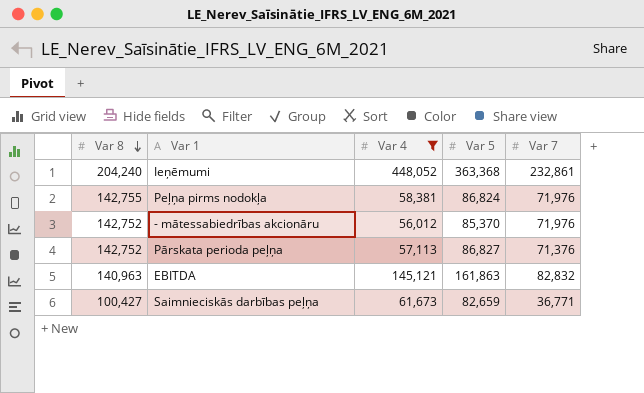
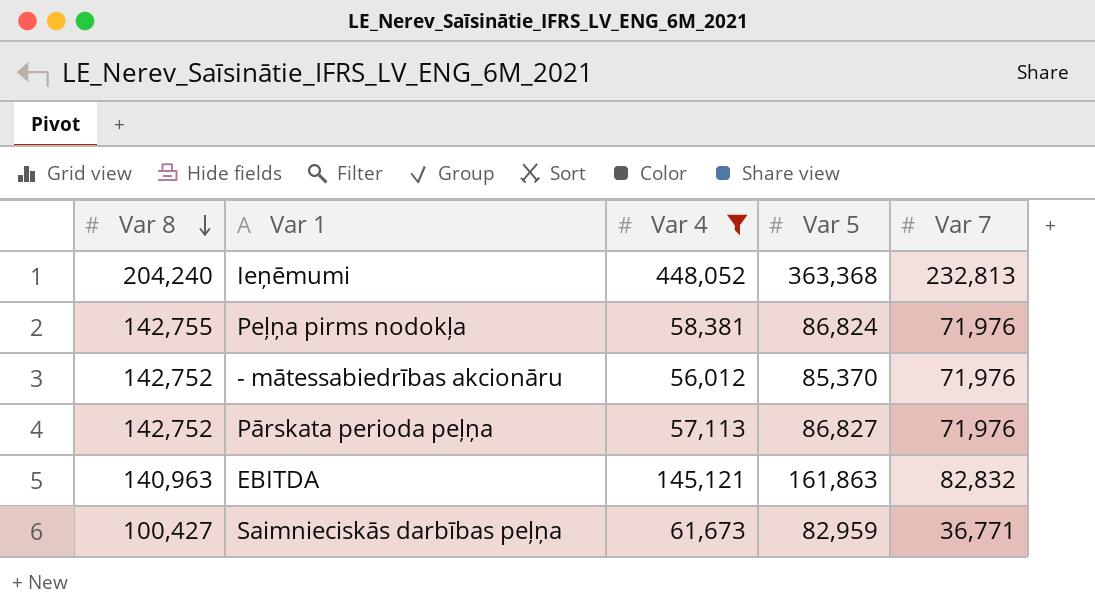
Ieņēmumi | Var 7: 232,861 -> 232,813
Pārskata perioda peļņa | Var 7: 71,376 -> 71,976
Saimnieciskās darbības peļņa | Var 5: 82,659 -> 82,959

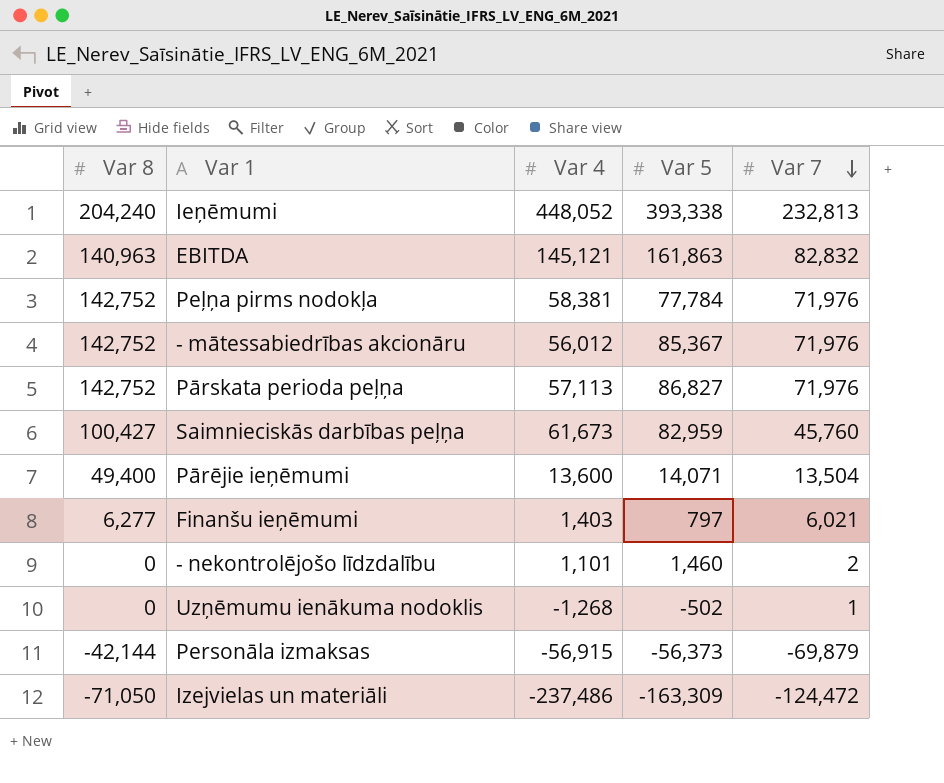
filter: Var 4 >= 56,012 -> none
row order: Var 8 descending -> Var 7 descending
Ieņēmumi | Var 5: 363,368 -> 393,338
Peļņa pirms nodokļa | Var 8: 142,755 -> 142,752
Peļņa pirms nodokļa | Var 5: 86,824 -> 77,784
- mātessabiedrības akcionāru | Var 5: 85,370 -> 85,367
Saimnieciskās darbības peļņa | Var 7: 36,771 -> 45,760

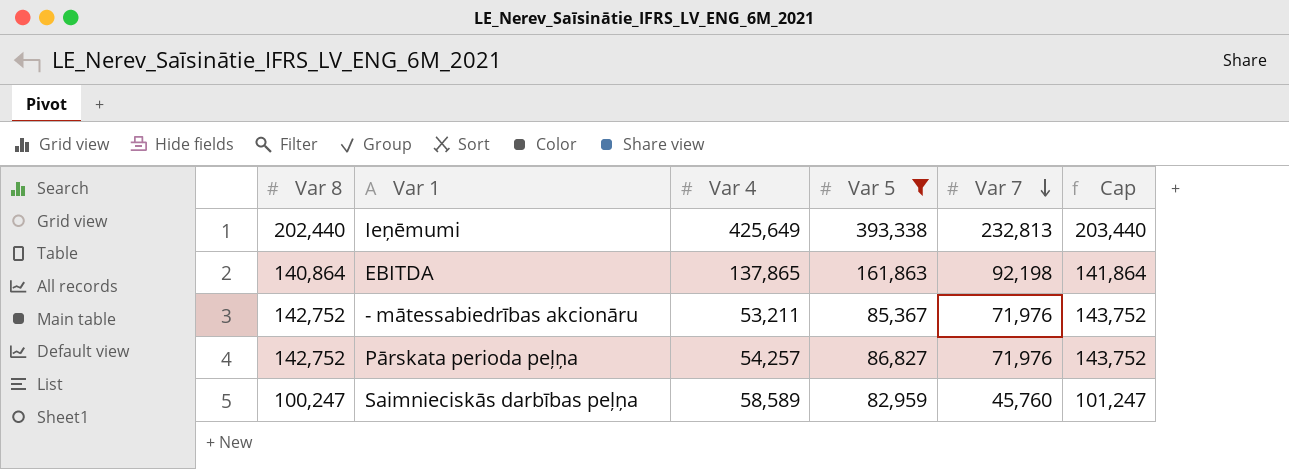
filter: none -> Var 5 >= 82,959
column Cap | formula: none -> [Var 8] + 1000
Ieņēmumi | Var 8: 204,240 -> 202,440
Ieņēmumi | Var 4: 448,052 -> 425,649
EBITDA | Var 8: 140,963 -> 140,864
EBITDA | Var 4: 145,121 -> 137,865
EBITDA | Var 7: 82,832 -> 92,198
- mātessabiedrības akcionāru | Var 4: 56,012 -> 53,211
Pārskata perioda peļņa | Var 4: 57,113 -> 54,257
Saimnieciskās darbības peļņa | Var 8: 100,427 -> 100,247
Saimnieciskās darbības peļņa | Var 4: 61,673 -> 58,589

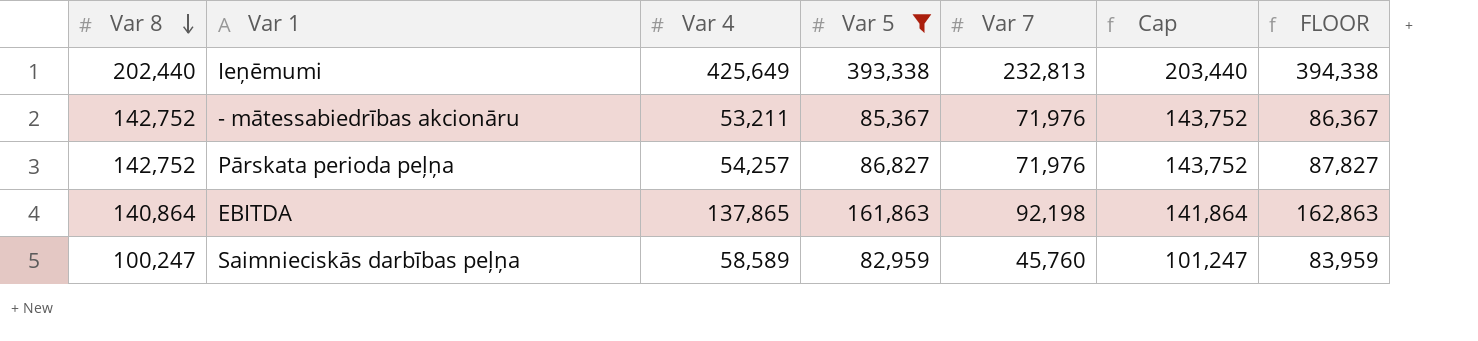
row order: Var 7 descending -> Var 8 descending
column FLOOR | formula: none -> [Var 5] + 1000

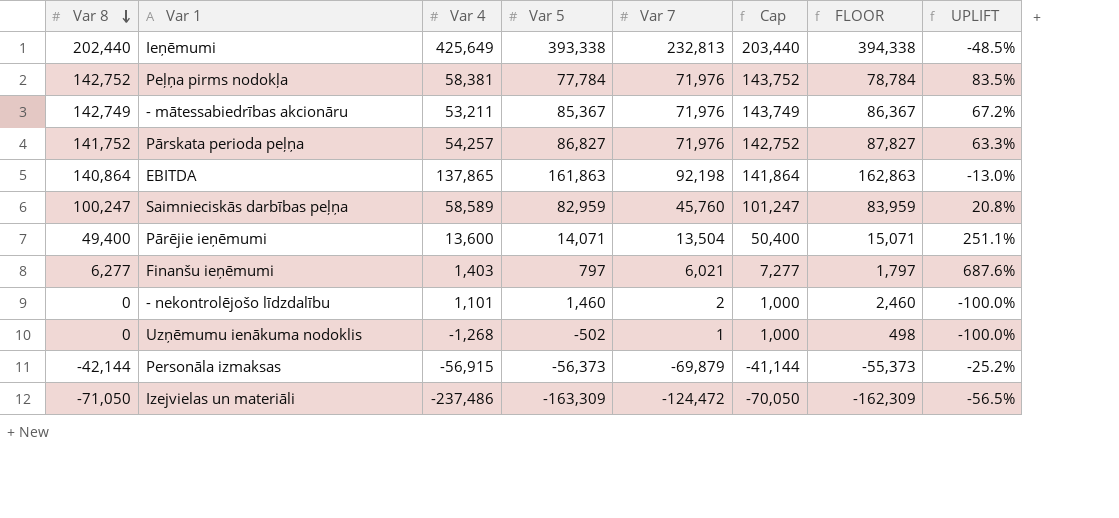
filter: Var 5 >= 82,959 -> none
column UPLIFT | formula: none -> ([Var 8] - [Var 5]) / [Var 5]
- mātessabiedrības akcionāru | Var 8: 142,752 -> 142,749
- mātessabiedrības akcionāru | Cap: 143,752 -> 143,749
Pārskata perioda peļņa | Var 8: 142,752 -> 141,752
Pārskata perioda peļņa | Cap: 143,752 -> 142,752

